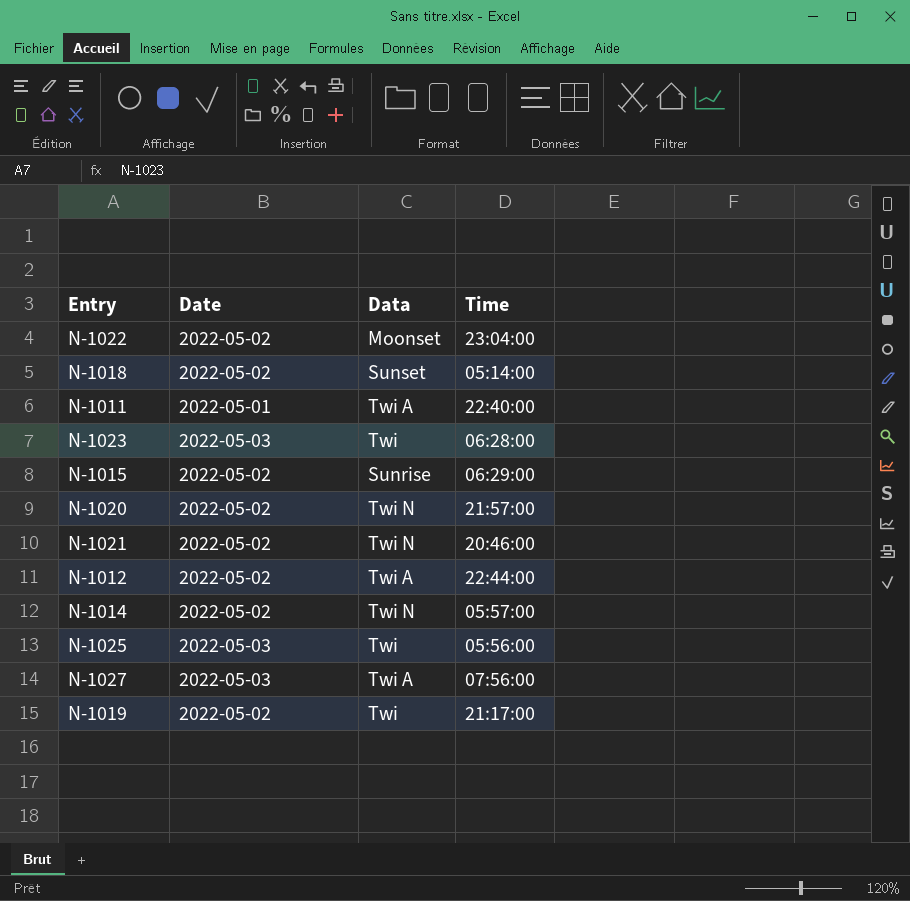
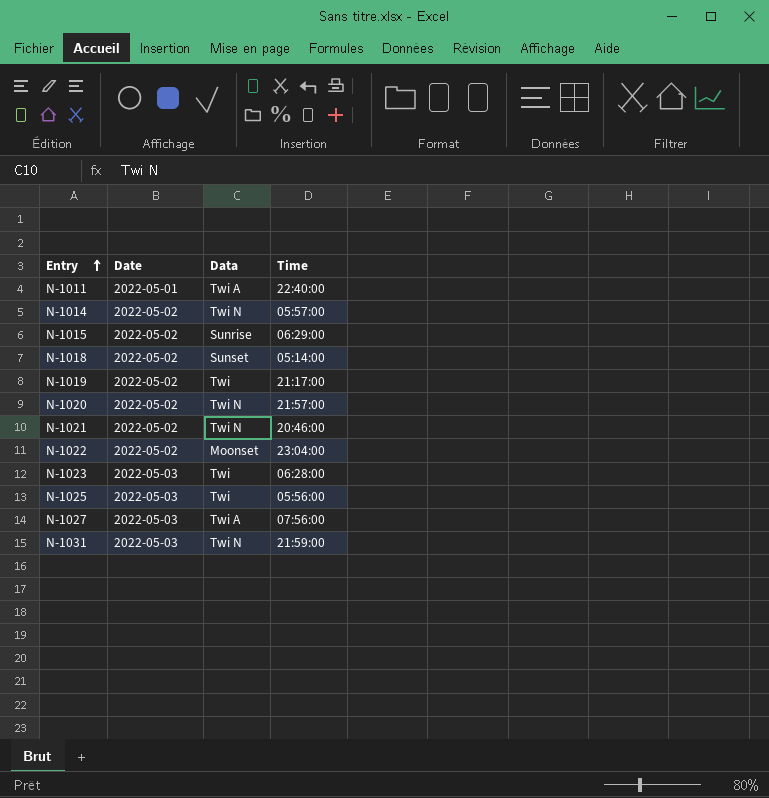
row order: none -> Entry ascending
row N-1012: 2022-05-02 | Twi A | 22:44:00 -> none
row N-1031: none -> 2022-05-03 | Twi N | 21:59:00

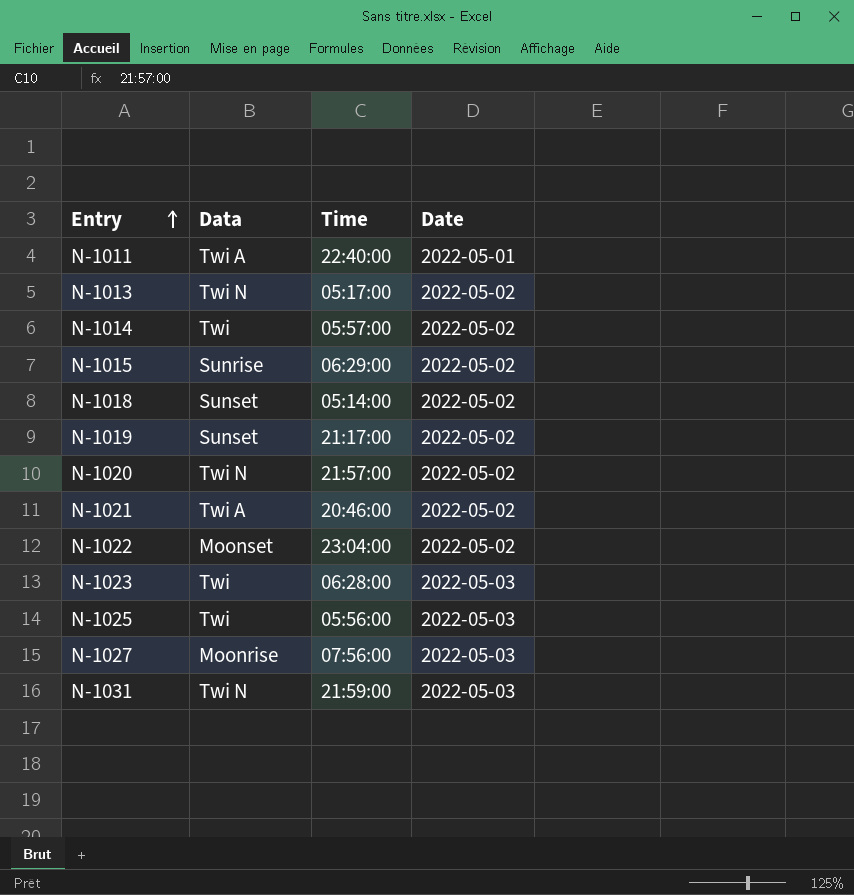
column Date | position: 2 -> 4
row N-1013: none -> Twi N | 05:17:00 | 2022-05-02
N-1014 | Data: Twi N -> Twi
N-1019 | Data: Twi -> Sunset
N-1021 | Data: Twi N -> Twi A
N-1027 | Data: Twi A -> Moonrise

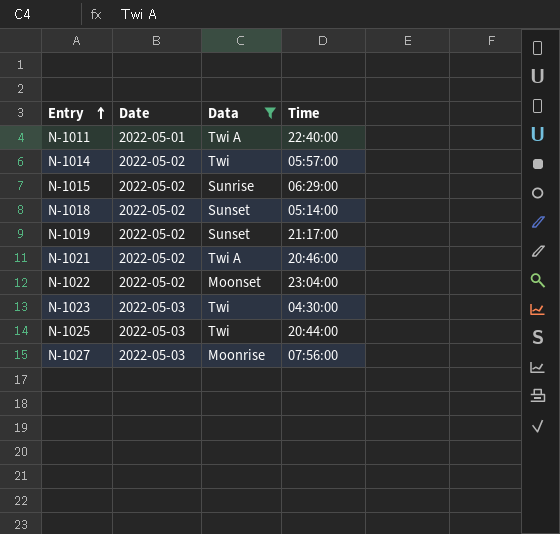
filter: none -> Data != Twi N
column Date | position: 4 -> 2
N-1023 | Time: 06:28:00 -> 04:30:00
N-1025 | Time: 05:56:00 -> 20:44:00

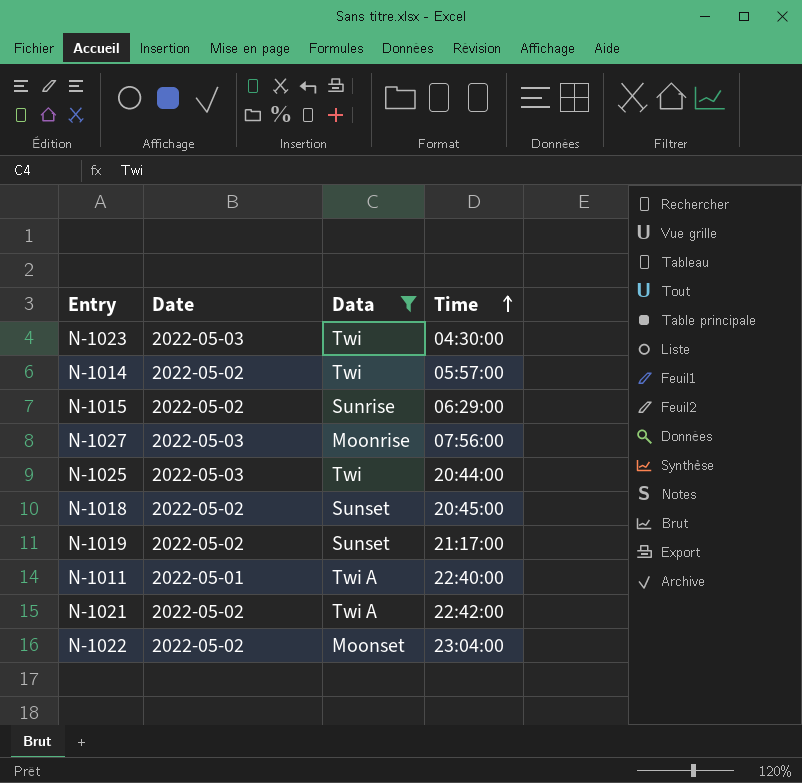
row order: Entry ascending -> Time ascending
N-1018 | Time: 05:14:00 -> 20:45:00
N-1021 | Time: 20:46:00 -> 22:42:00

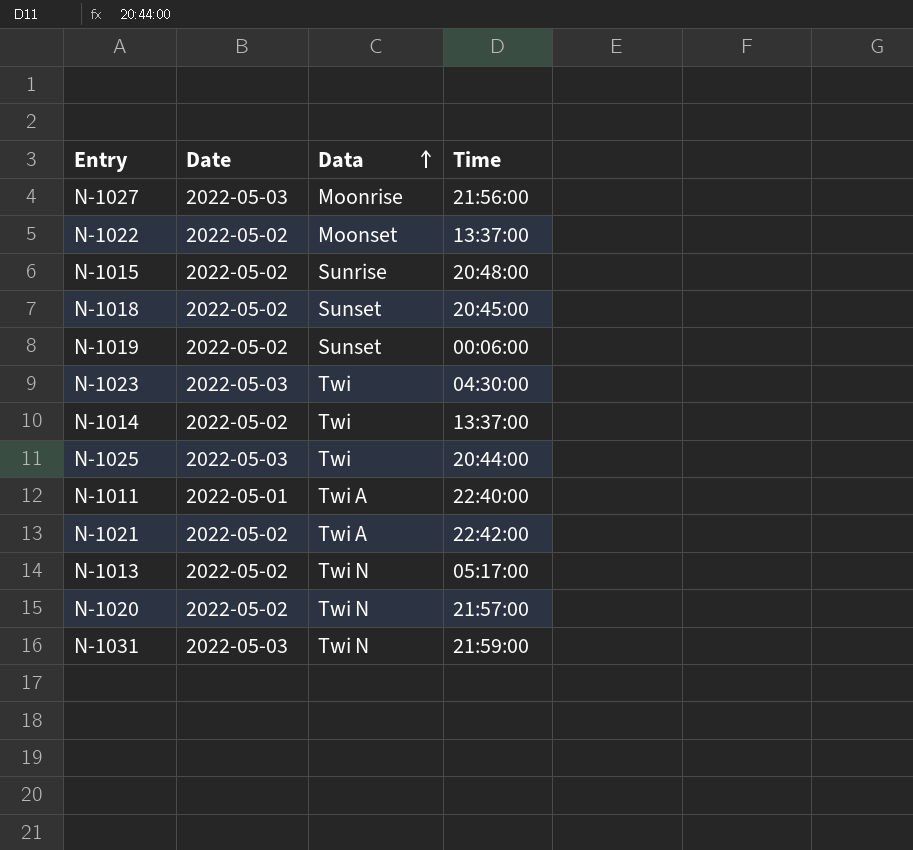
filter: Data != Twi N -> none
row order: Time ascending -> Data ascending
N-1027 | Time: 07:56:00 -> 21:56:00
N-1022 | Time: 23:04:00 -> 13:37:00
N-1015 | Time: 06:29:00 -> 20:48:00
N-1019 | Time: 21:17:00 -> 00:06:00
N-1014 | Time: 05:57:00 -> 13:37:00

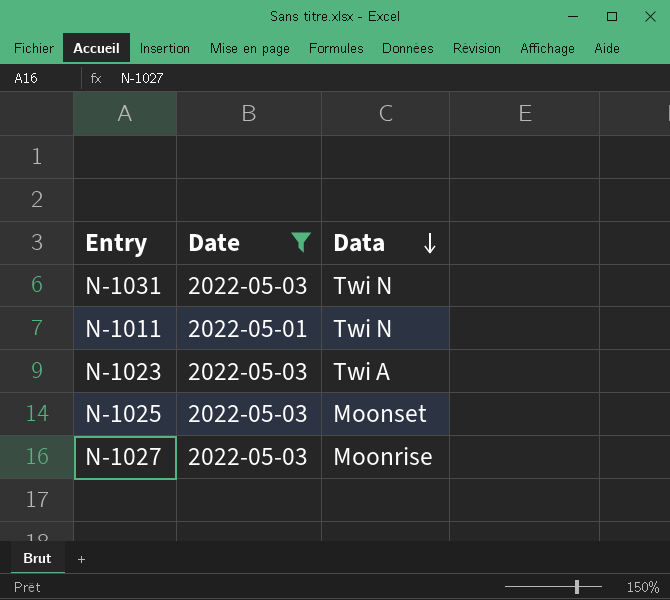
filter: none -> Date != 2022-05-02
row order: Data ascending -> Data descending
column Time | position: 4 -> none
N-1011 | Data: Twi A -> Twi N
N-1023 | Data: Twi -> Twi A
N-1025 | Data: Twi -> Moonset

